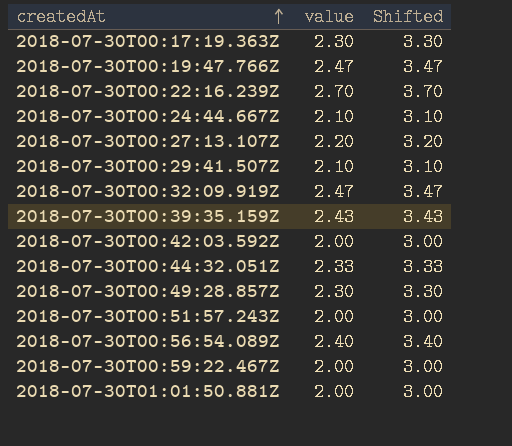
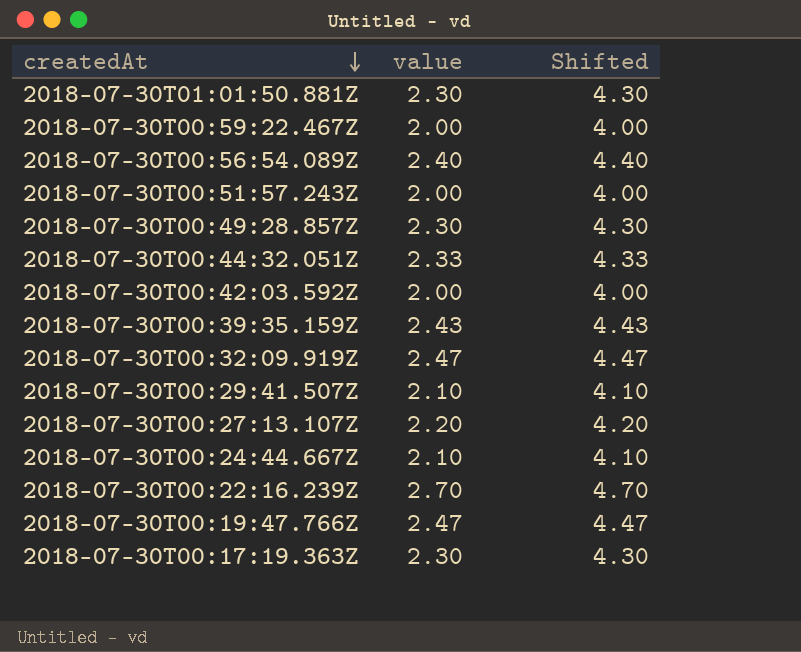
row order: createdAt ascending -> createdAt descending
column Shifted | formula: [value] + 1 -> [value] + 2
2018-07-30T01:01:50.881Z | value: 2.00 -> 2.30

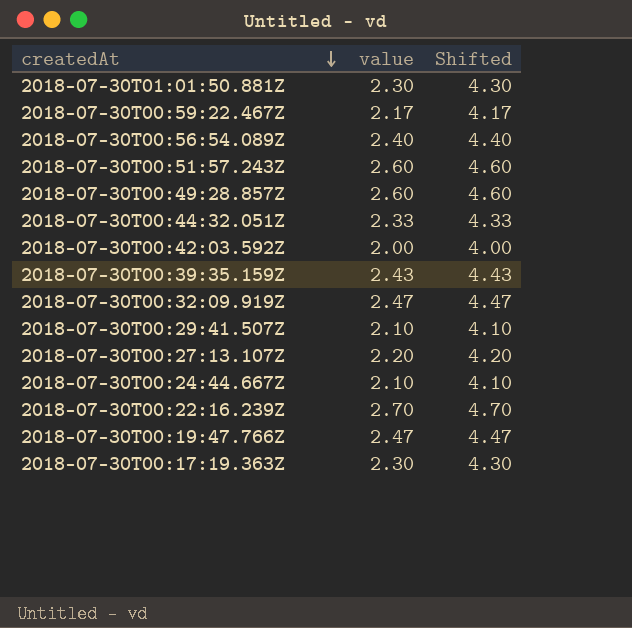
2018-07-30T00:59:22.467Z | value: 2.00 -> 2.17
2018-07-30T00:59:22.467Z | Shifted: 4.00 -> 4.17
2018-07-30T00:51:57.243Z | value: 2.00 -> 2.60
2018-07-30T00:51:57.243Z | Shifted: 4.00 -> 4.60
2018-07-30T00:49:28.857Z | value: 2.30 -> 2.60
2018-07-30T00:49:28.857Z | Shifted: 4.30 -> 4.60

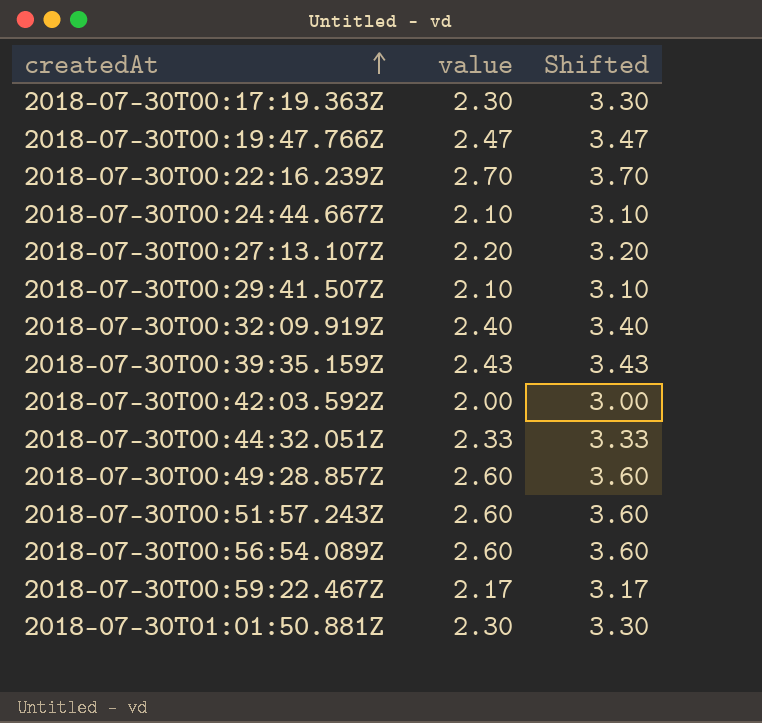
row order: createdAt descending -> createdAt ascending
column Shifted | formula: [value] + 2 -> [value] + 1
2018-07-30T00:32:09.919Z | value: 2.47 -> 2.40
2018-07-30T00:56:54.089Z | value: 2.40 -> 2.60

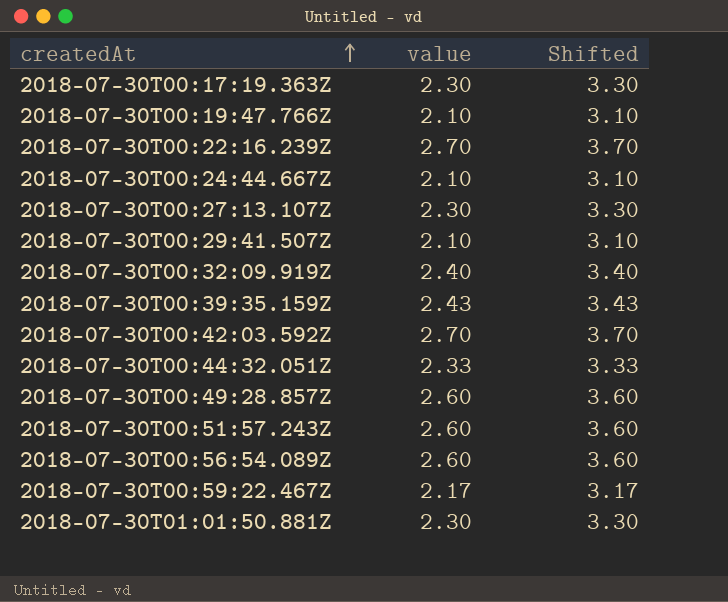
2018-07-30T00:19:47.766Z | value: 2.47 -> 2.10
2018-07-30T00:19:47.766Z | Shifted: 3.47 -> 3.10
2018-07-30T00:27:13.107Z | value: 2.20 -> 2.30
2018-07-30T00:27:13.107Z | Shifted: 3.20 -> 3.30
2018-07-30T00:42:03.592Z | value: 2.00 -> 2.70
2018-07-30T00:42:03.592Z | Shifted: 3.00 -> 3.70

